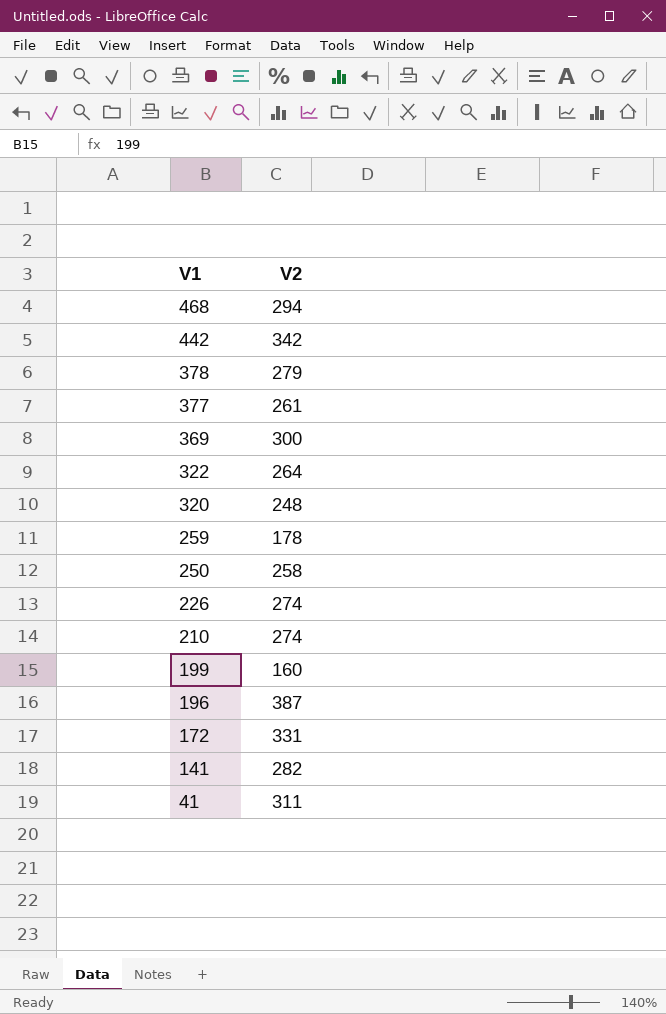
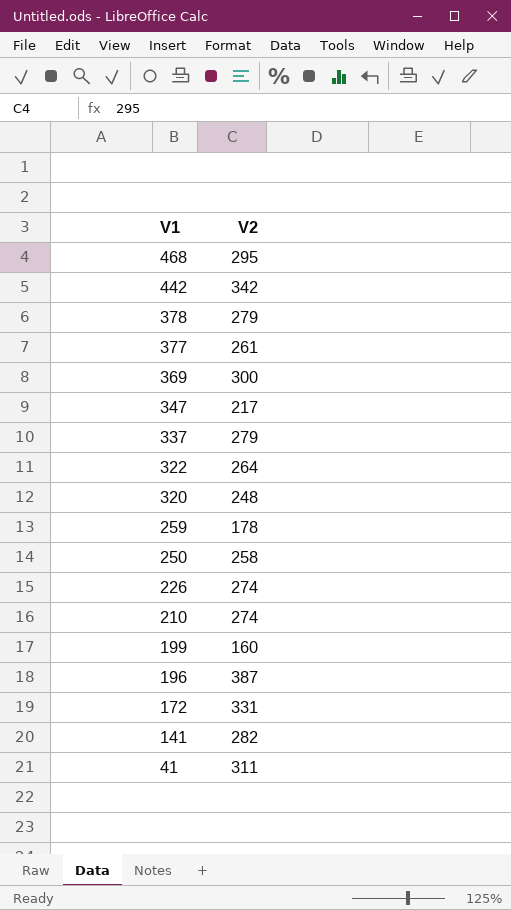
468 | V2: 294 -> 295
row 347: none -> 217
row 337: none -> 279

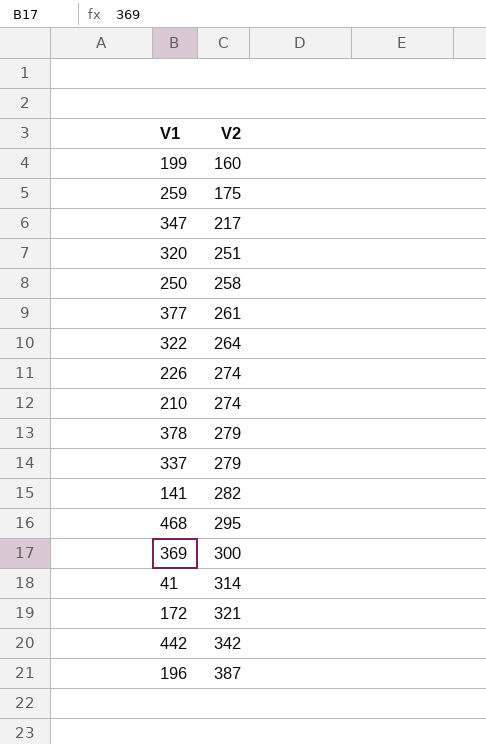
row order: V1 descending -> V2 ascending
259 | V2: 178 -> 175
320 | V2: 248 -> 251
41 | V2: 311 -> 314
172 | V2: 331 -> 321

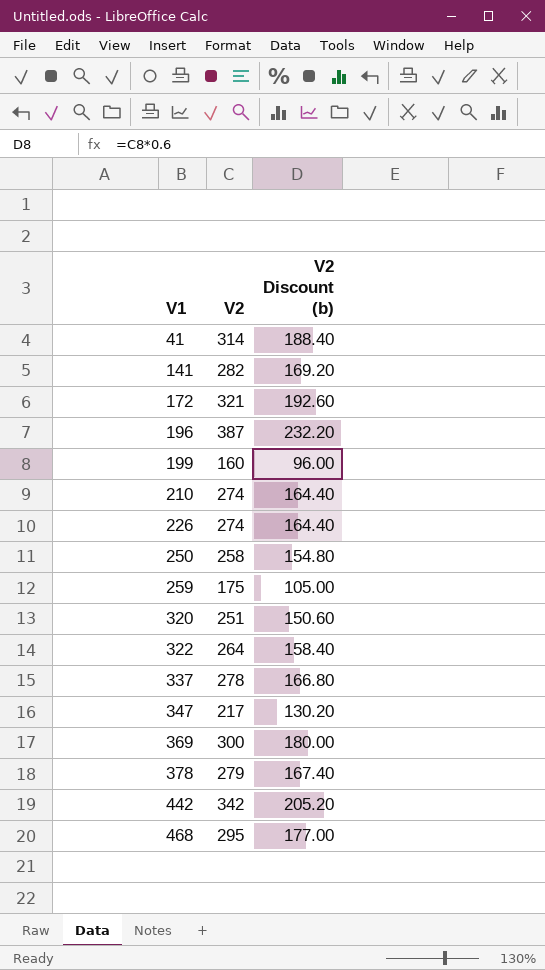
row order: V2 ascending -> V1 ascending
column V2 Discount (b) | formula: none -> [V2] * 0.6
row 377: 261 -> none
337 | V2: 279 -> 278

